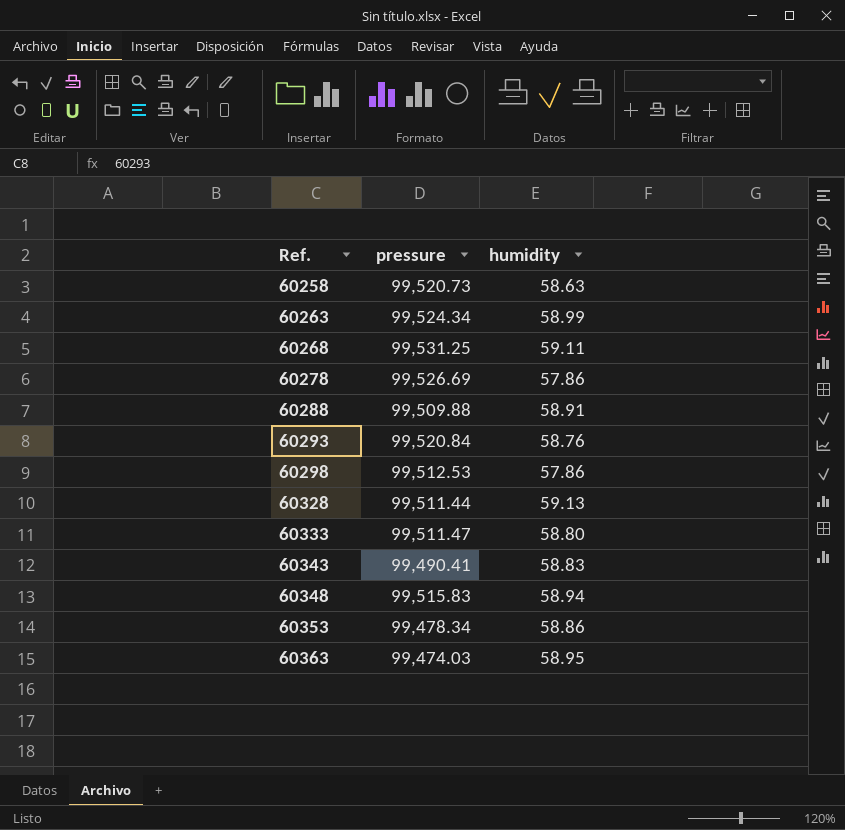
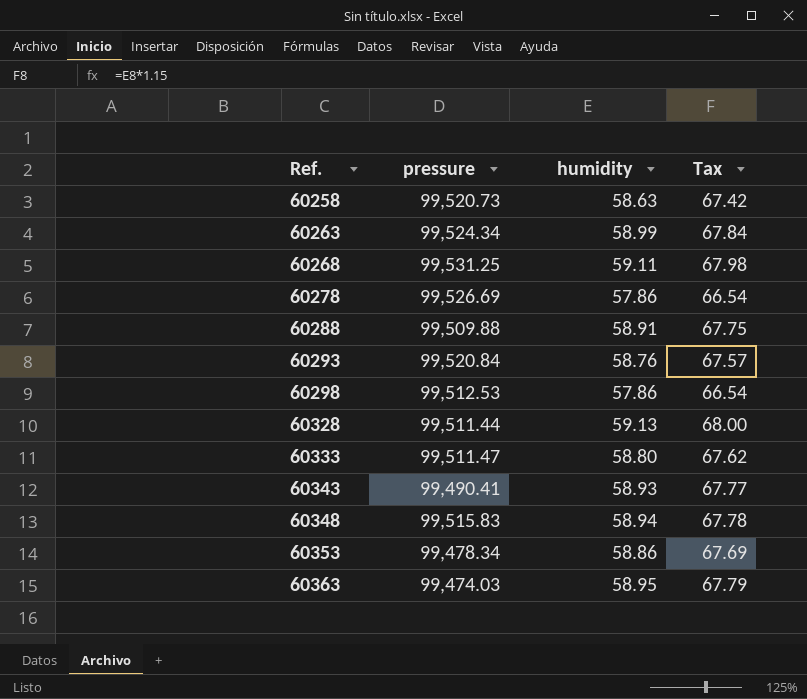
column Tax | formula: none -> [humidity] * 1.15
60343 | humidity: 58.83 -> 58.93

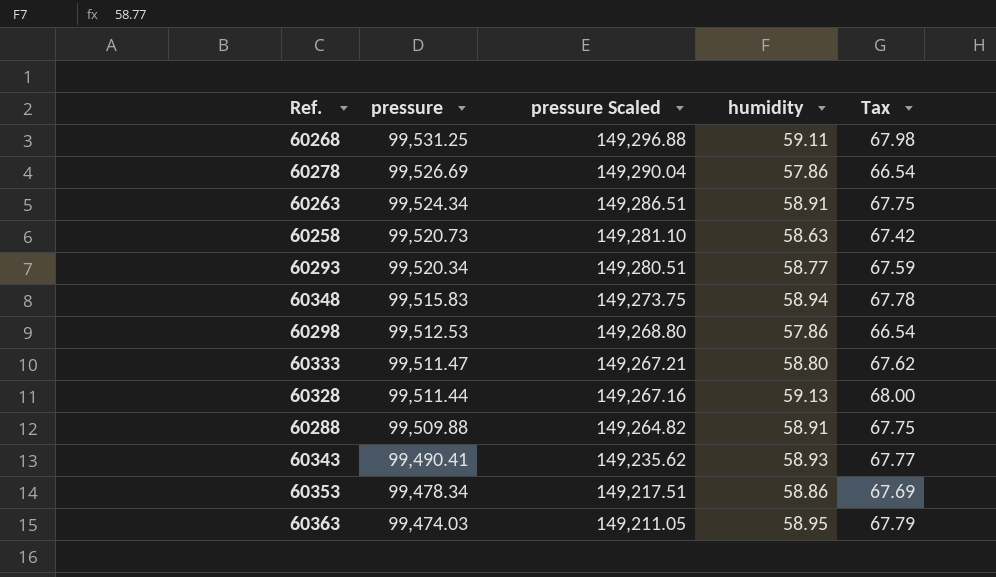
row order: Ref. ascending -> pressure descending
column pressure Scaled | formula: none -> [pressure] * 1.5
60263 | humidity: 58.99 -> 58.91
60263 | Tax: 67.84 -> 67.75
60293 | pressure: 99,520.84 -> 99,520.34
60293 | humidity: 58.76 -> 58.77
60293 | Tax: 67.57 -> 67.59

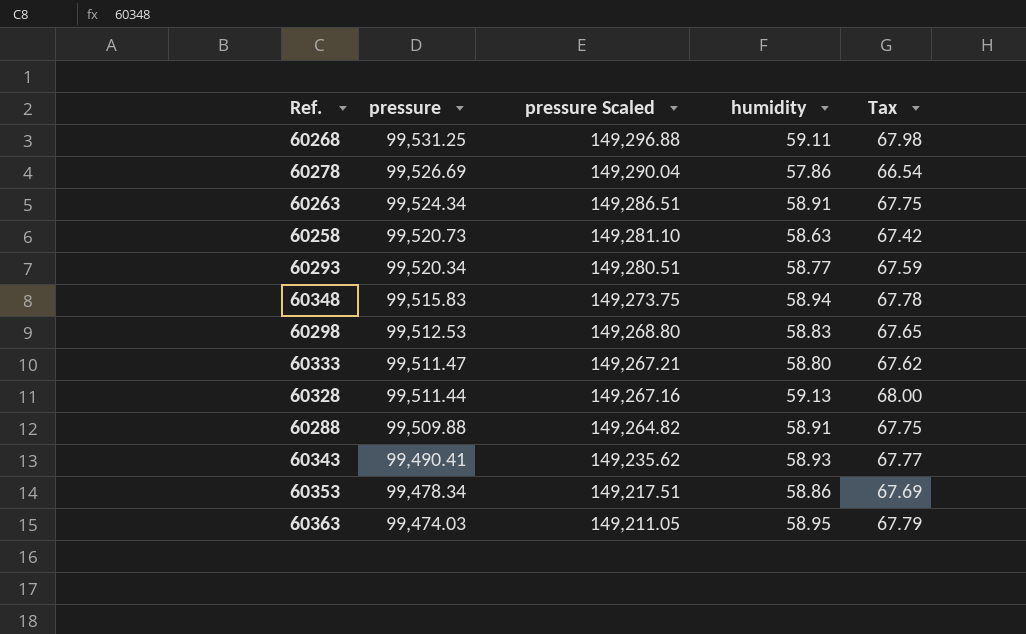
60298 | humidity: 57.86 -> 58.83
60298 | Tax: 66.54 -> 67.65

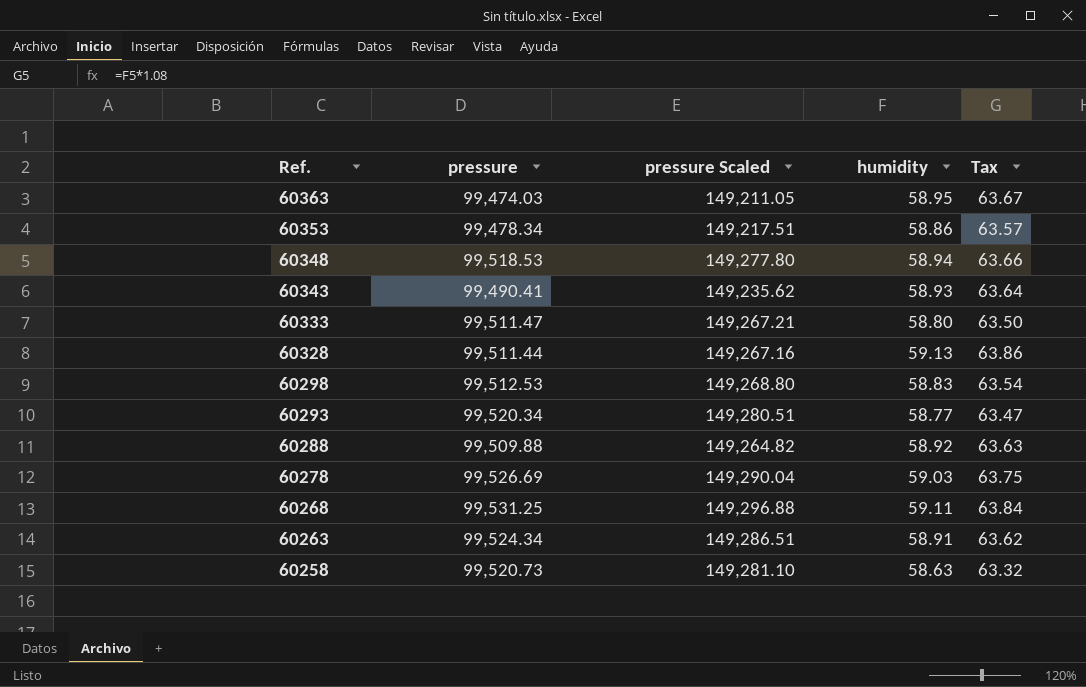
row order: pressure descending -> Ref. descending
column Tax | formula: [humidity] * 1.15 -> [humidity] * 1.08
60348 | pressure: 99,515.83 -> 99,518.53
60348 | pressure Scaled: 149,273.75 -> 149,277.80
60288 | humidity: 58.91 -> 58.92
60278 | humidity: 57.86 -> 59.03

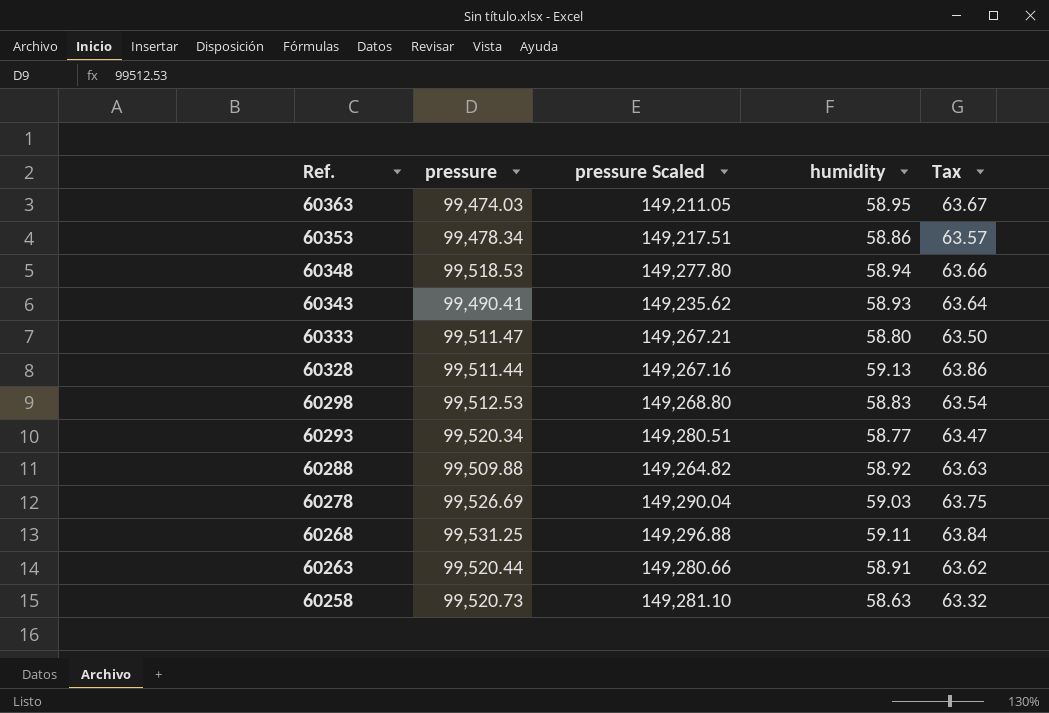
60263 | pressure: 99,524.34 -> 99,520.44
60263 | pressure Scaled: 149,286.51 -> 149,280.66

